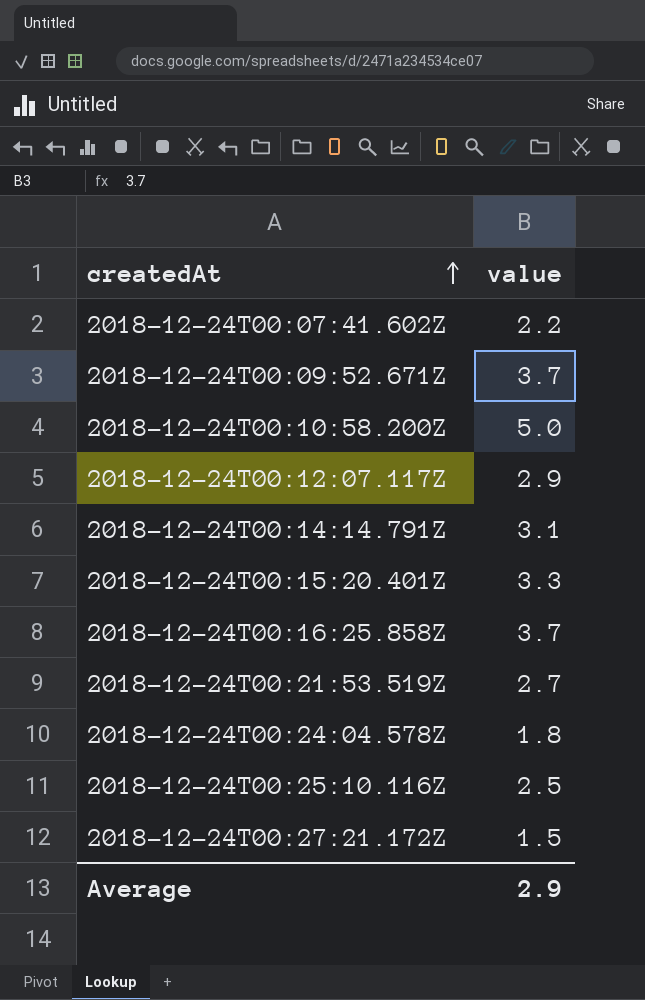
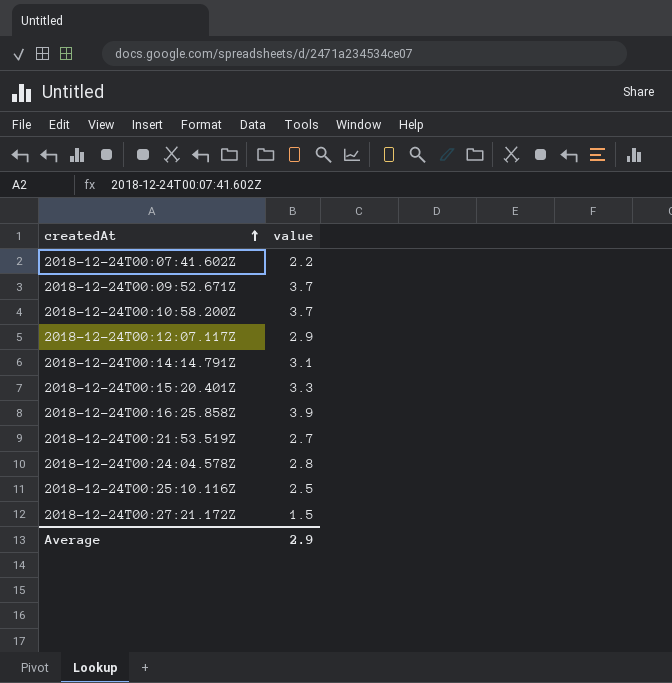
2018-12-24T00:10:58.200Z | value: 5.0 -> 3.7
2018-12-24T00:16:25.858Z | value: 3.7 -> 3.9
2018-12-24T00:24:04.578Z | value: 1.8 -> 2.8

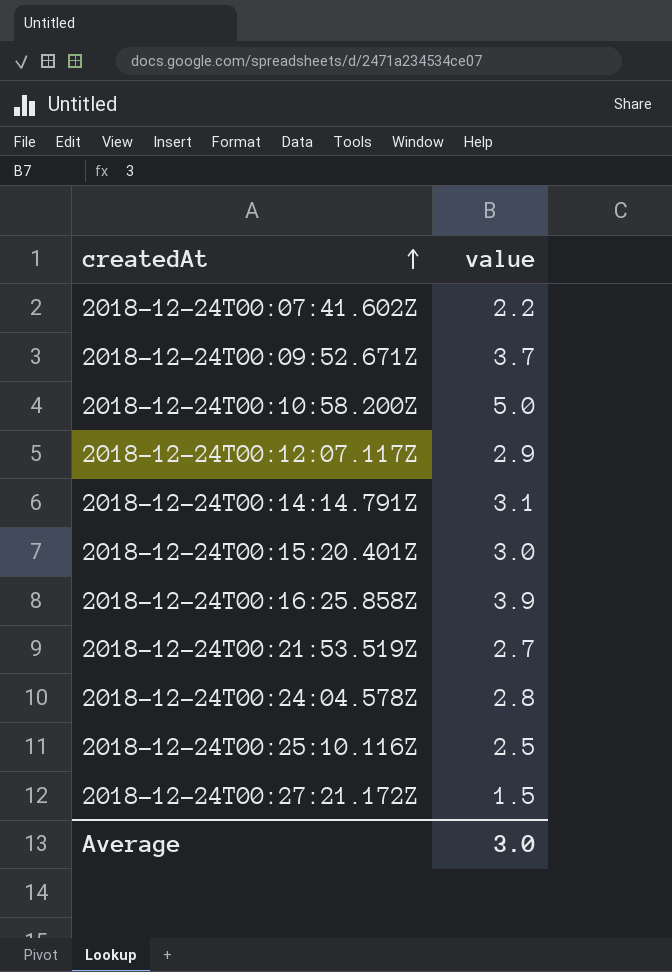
2018-12-24T00:10:58.200Z | value: 3.7 -> 5.0
2018-12-24T00:15:20.401Z | value: 3.3 -> 3.0
Average | value: 2.9 -> 3.0

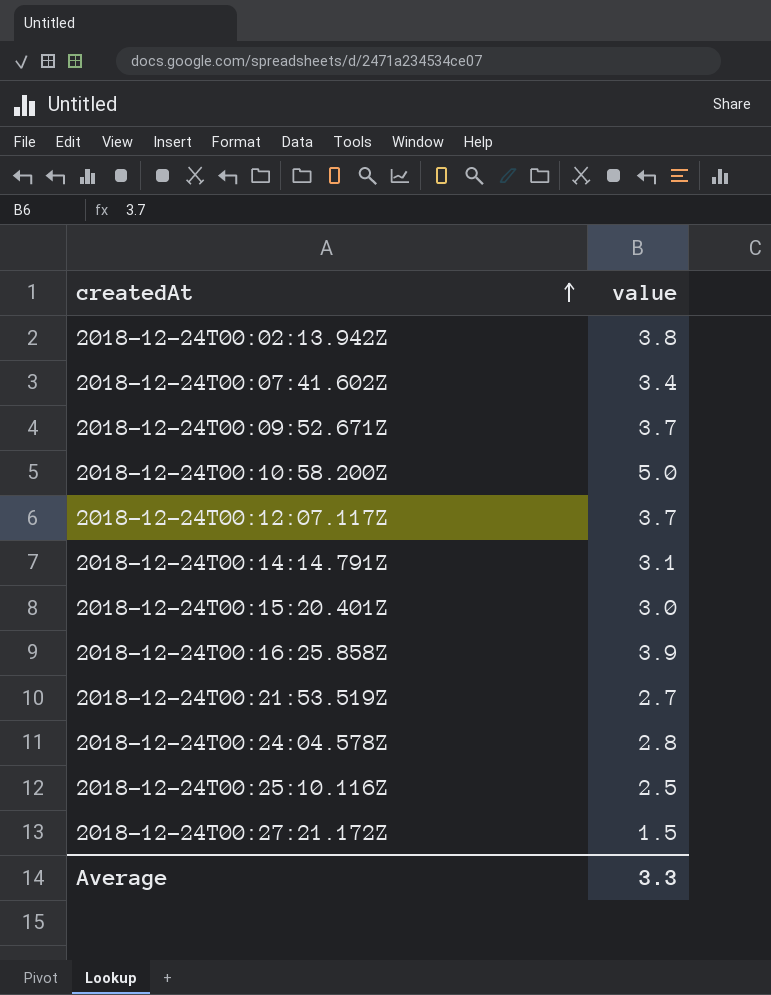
row 2018-12-24T00:02:13.942Z: none -> 3.8
2018-12-24T00:07:41.602Z | value: 2.2 -> 3.4
2018-12-24T00:12:07.117Z | value: 2.9 -> 3.7
Average | value: 3.0 -> 3.3

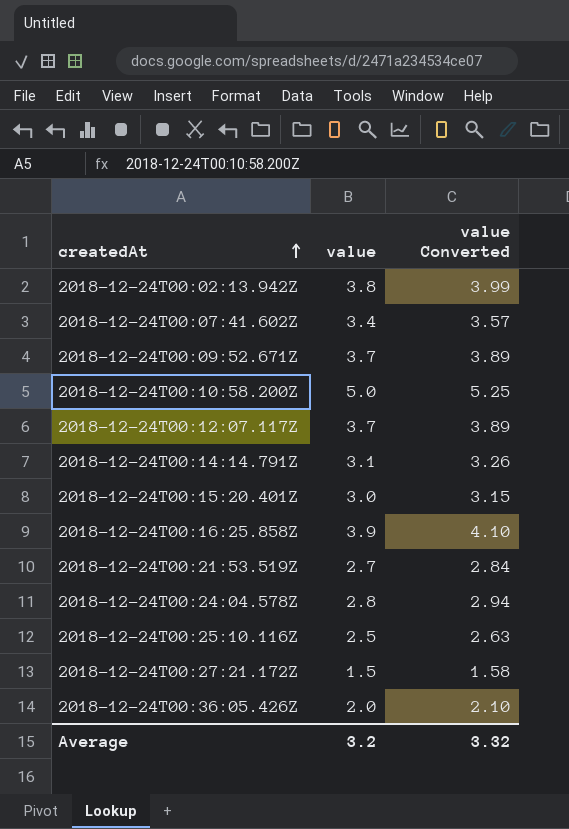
column value Converted | formula: none -> [value] * 1.05
row 2018-12-24T00:36:05.426Z: none -> 2.0 | 2.10
Average | value: 3.3 -> 3.2

